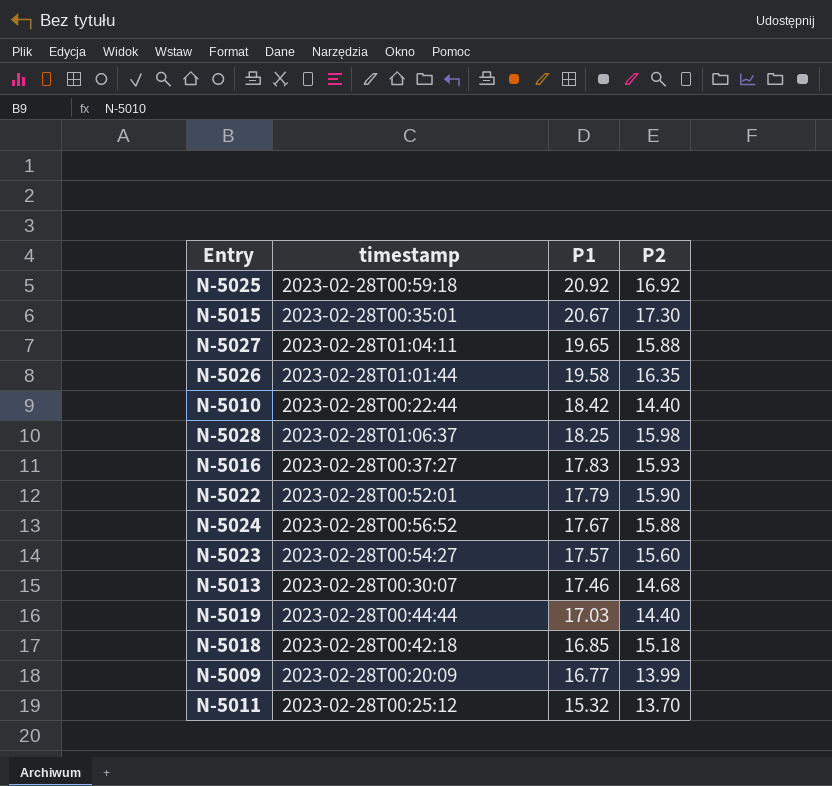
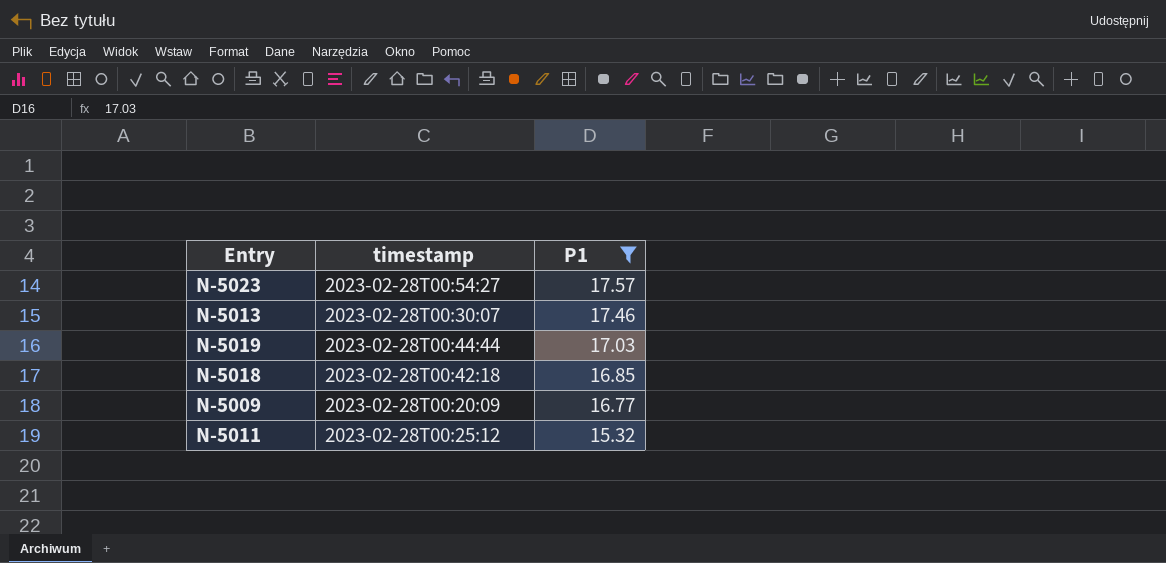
filter: none -> P1 <= 17.57
column P2 | position: 4 -> none

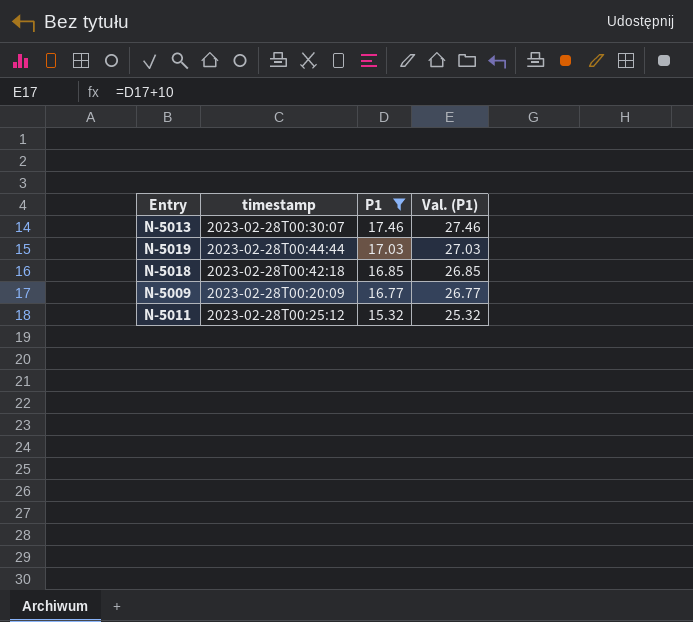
column Val. (P1) | formula: none -> [P1] + 10
row N-5023: 2023-02-28T00:54:27 | 17.57 -> none

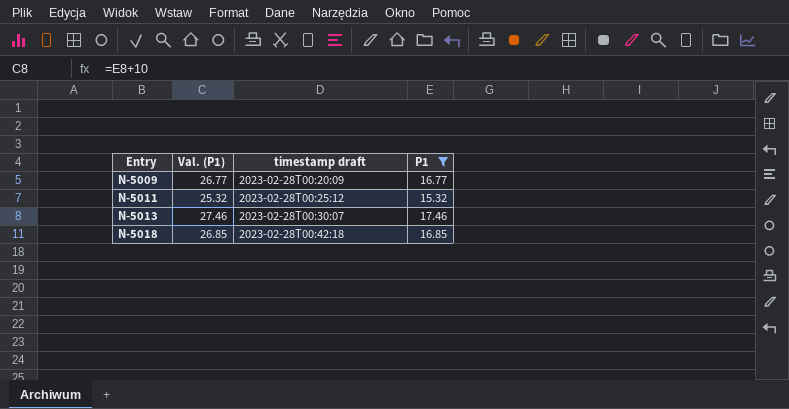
row order: P1 descending -> Entry ascending
column Val. (P1) | position: 4 -> 2
column name: timestamp -> timestamp draft
row N-5019: 2023-02-28T00:44:44 | 17.03 | 27.03 -> none

